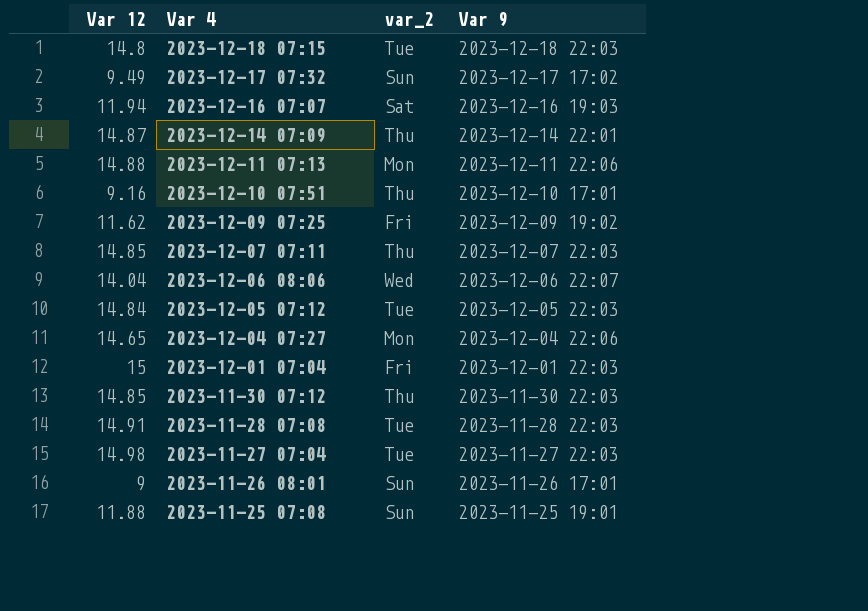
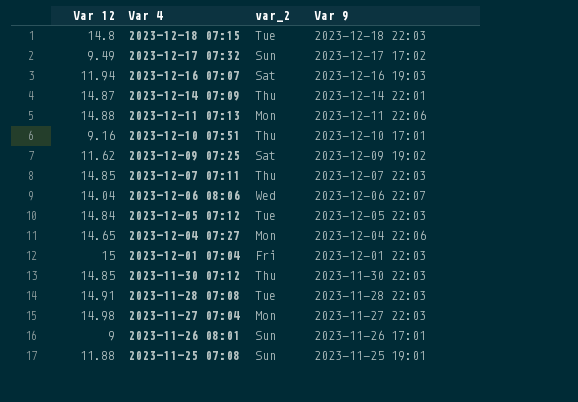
2023-12-09 07:25 | var_2: Fri -> Sat
2023-11-27 07:04 | var_2: Tue -> Mon

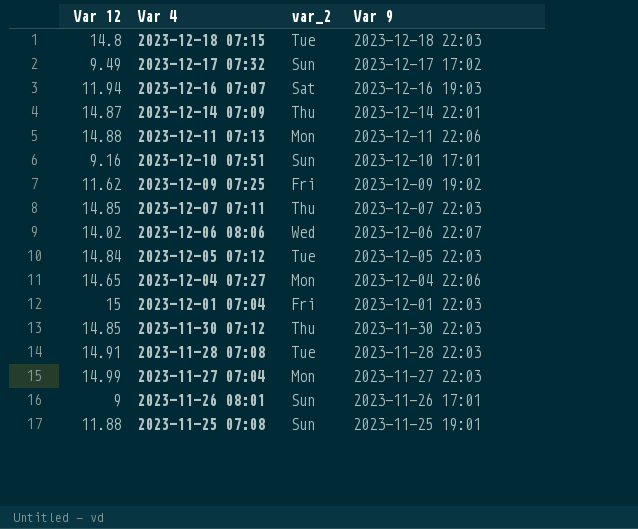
2023-12-10 07:51 | var_2: Thu -> Sun
2023-12-09 07:25 | var_2: Sat -> Fri
2023-12-06 08:06 | Var 12: 14.04 -> 14.02
2023-11-27 07:04 | Var 12: 14.98 -> 14.99

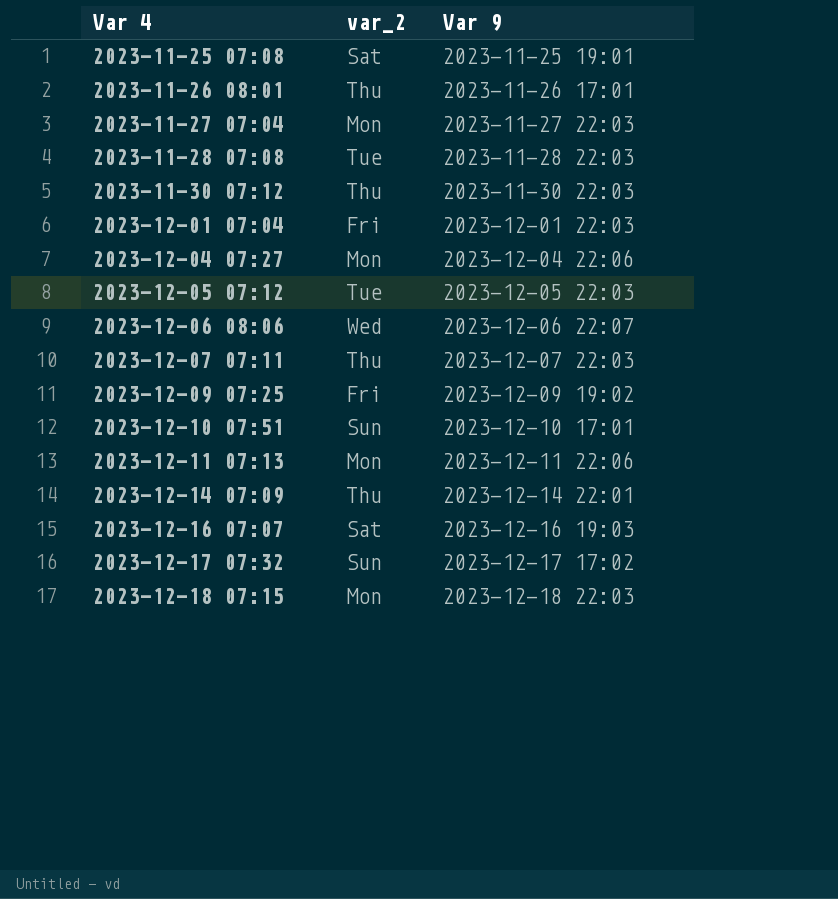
row order: Var 4 descending -> Var 4 ascending
column Var 12 | position: 1 -> none
2023-11-25 07:08 | var_2: Sun -> Sat
2023-11-26 08:01 | var_2: Sun -> Thu
2023-12-18 07:15 | var_2: Tue -> Mon

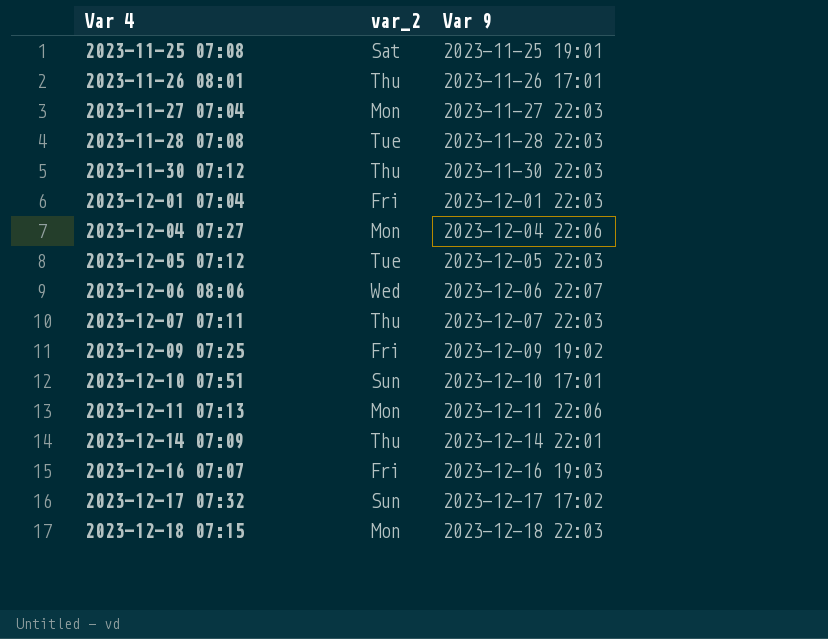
2023-12-16 07:07 | var_2: Sat -> Fri

